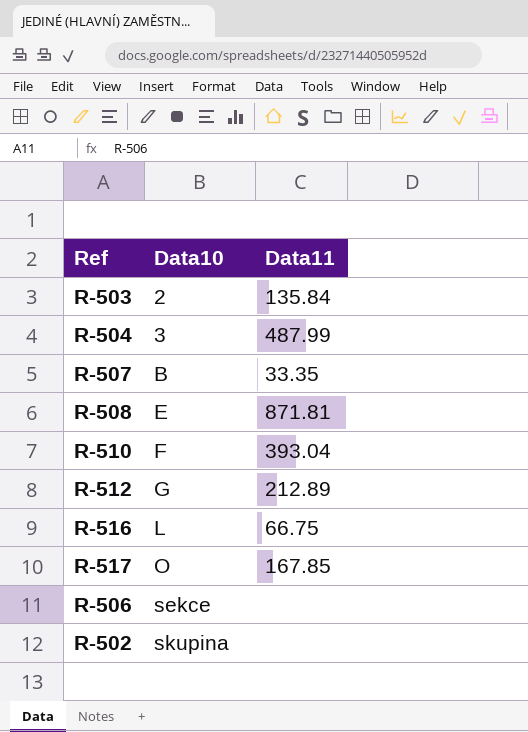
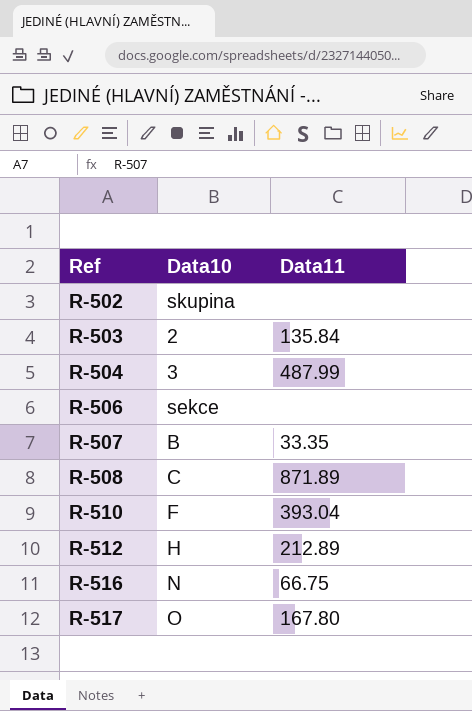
row order: Data10 ascending -> Ref ascending
R-508 | Data10: E -> C
R-508 | Data11: 871.81 -> 871.89
R-512 | Data10: G -> H
R-516 | Data10: L -> N
R-517 | Data11: 167.85 -> 167.80

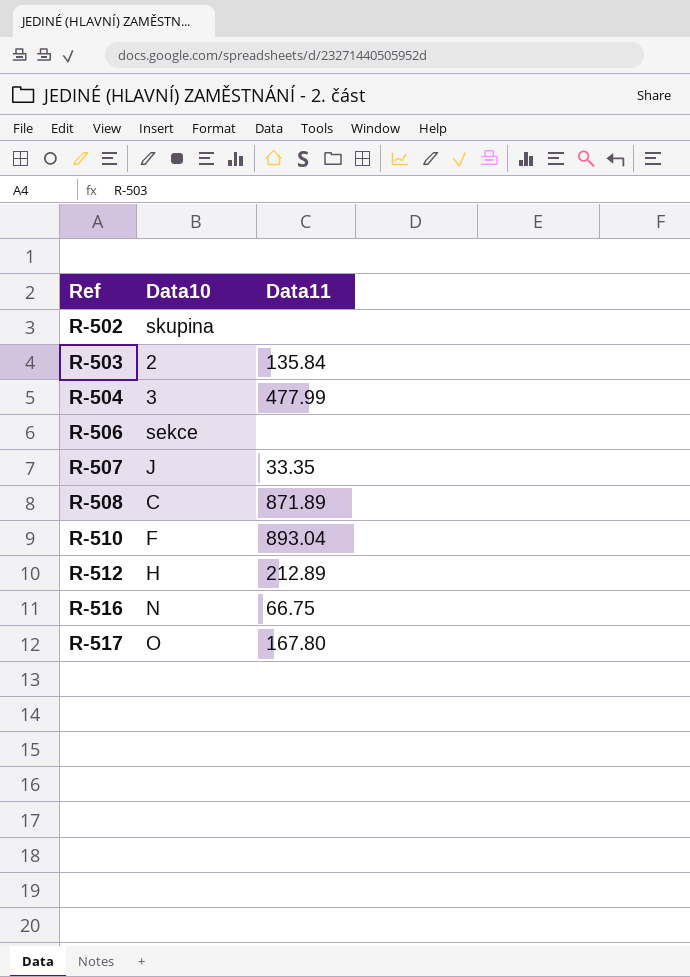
R-504 | Data11: 487.99 -> 477.99
R-507 | Data10: B -> J
R-510 | Data11: 393.04 -> 893.04

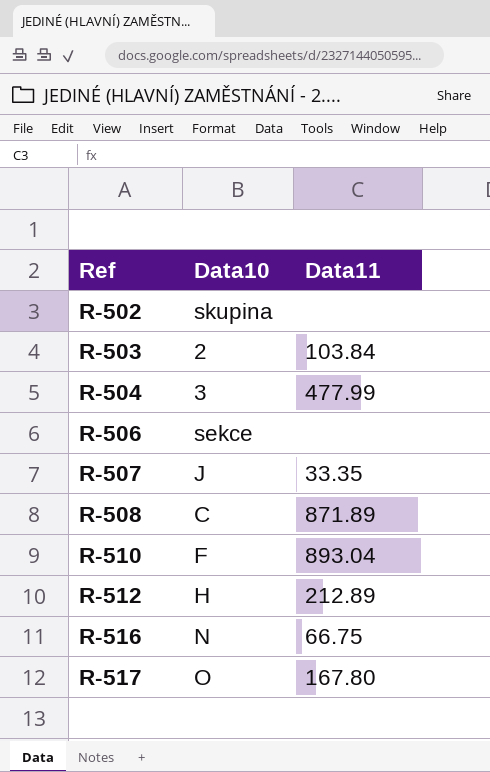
R-503 | Data11: 135.84 -> 103.84

